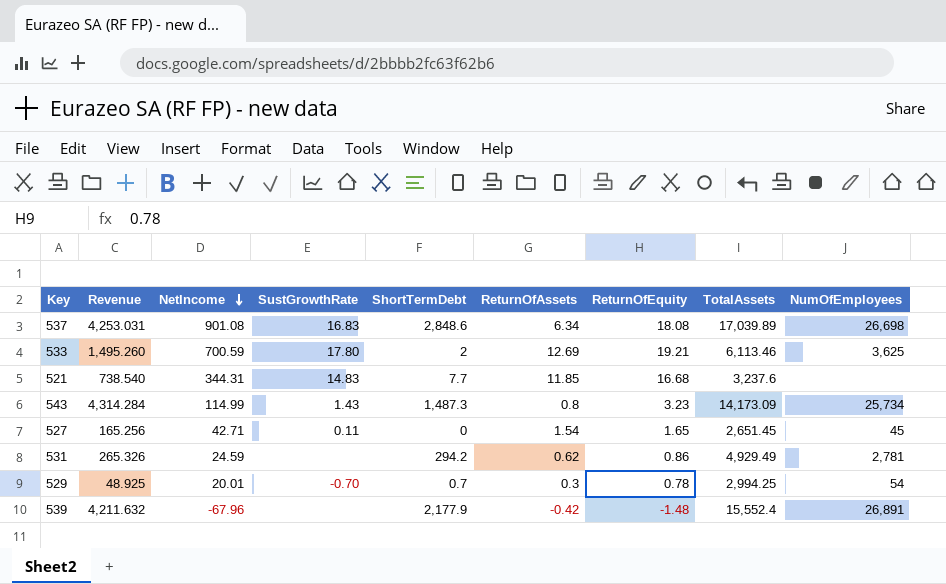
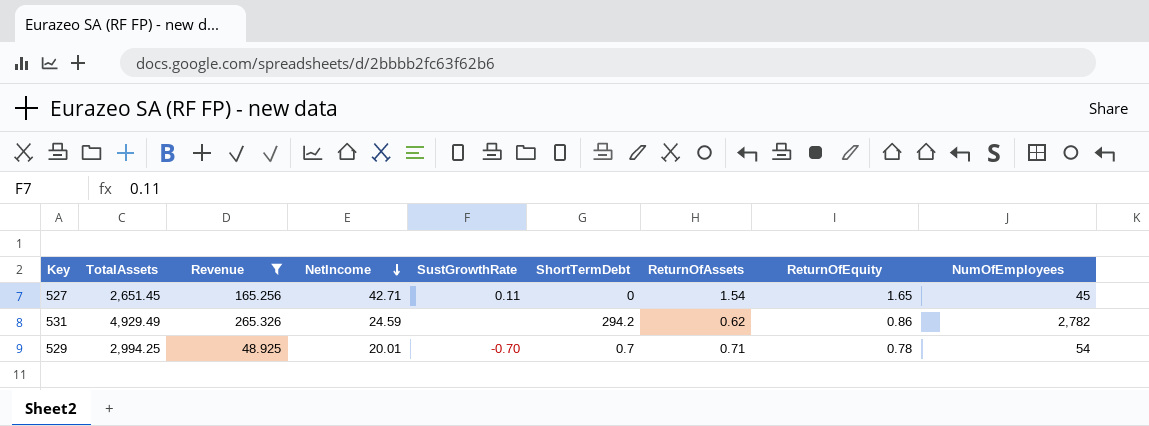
filter: none -> Revenue <= 265.326
column TotalAssets | position: 8 -> 2
531 | NumOfEmployees: 2,781 -> 2,782
529 | ReturnOfAssets: 0.3 -> 0.71

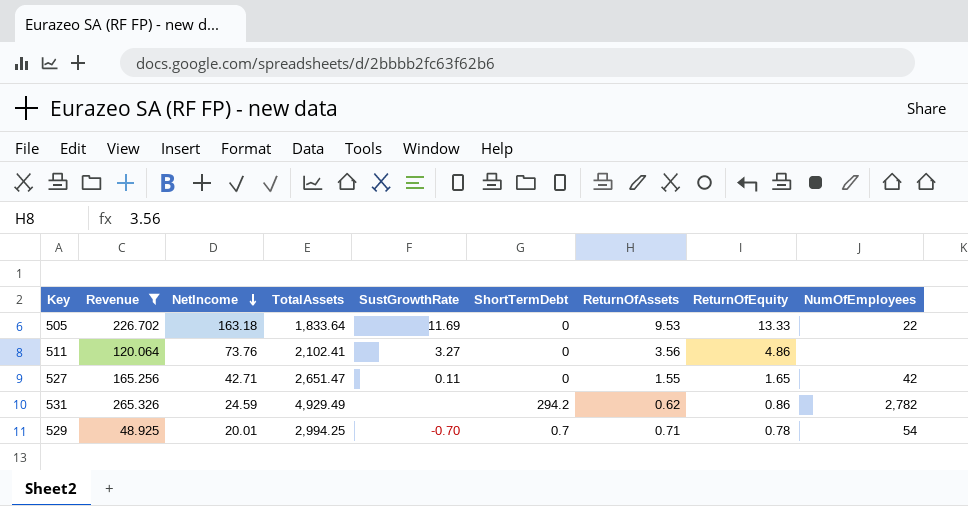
column TotalAssets | position: 2 -> 4
row 505: none -> 226.702 | 163.18 | 1,833.64 | 11.69 | 0 | 9.53 | 13.33 | 22
row 511: none -> 120.064 | 73.76 | 2,102.41 | 3.27 | 0 | 3.56 | 4.86 | none
527 | TotalAssets: 2,651.45 -> 2,651.47
527 | ReturnOfAssets: 1.54 -> 1.55
527 | NumOfEmployees: 45 -> 42

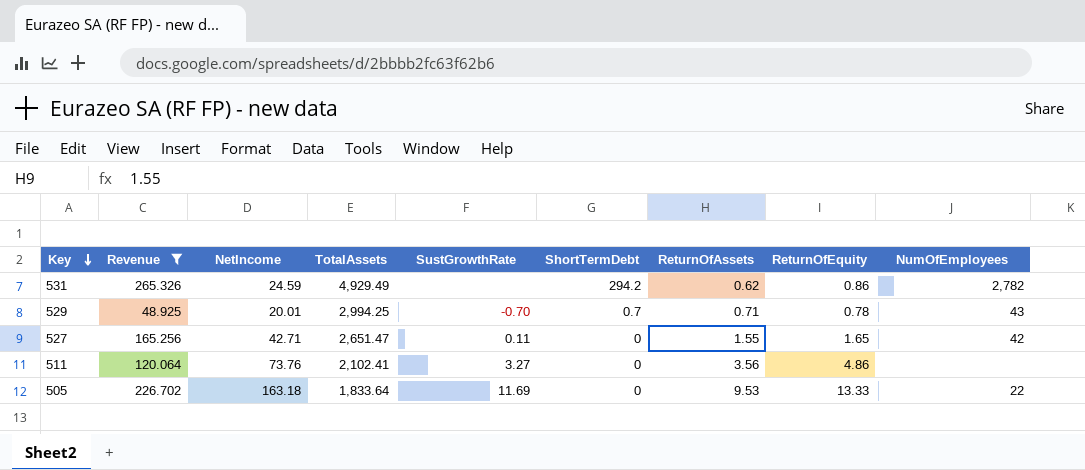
row order: NetIncome descending -> Key descending
529 | NumOfEmployees: 54 -> 43

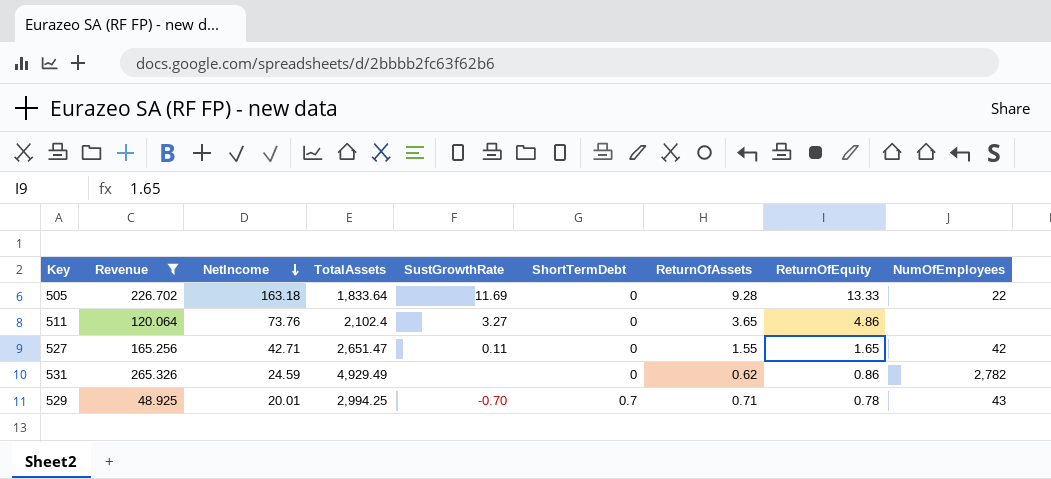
row order: Key descending -> NetIncome descending
505 | ReturnOfAssets: 9.53 -> 9.28
511 | TotalAssets: 2,102.41 -> 2,102.4
511 | ReturnOfAssets: 3.56 -> 3.65
531 | ShortTermDebt: 294.2 -> 0

